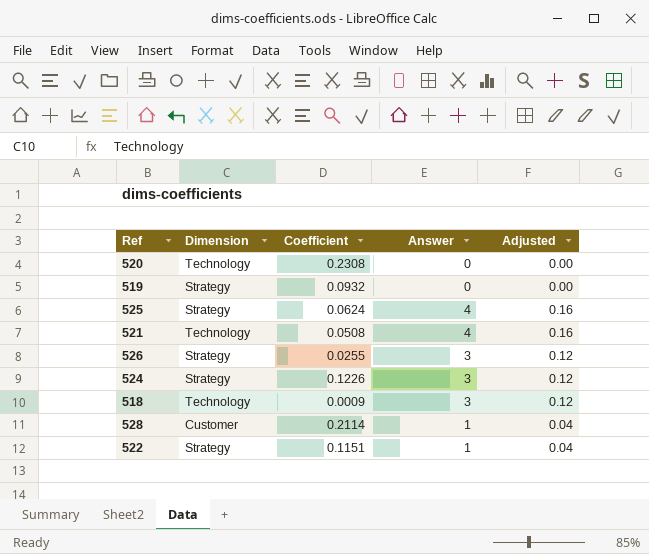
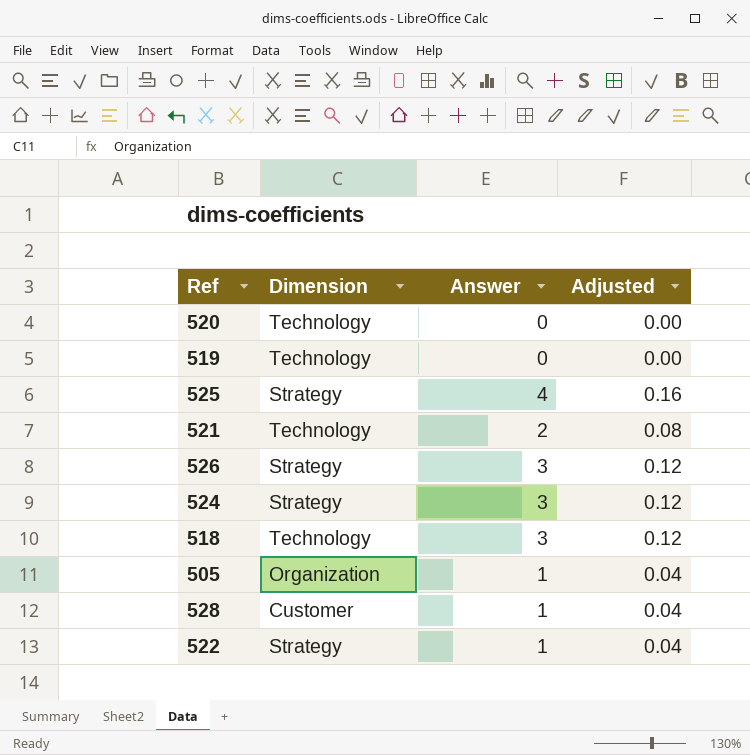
column Coefficient | position: 3 -> none
519 | Dimension: Strategy -> Technology
521 | Answer: 4 -> 2
521 | Adjusted: 0.16 -> 0.08
row 505: none -> Organization | 1 | 0.04

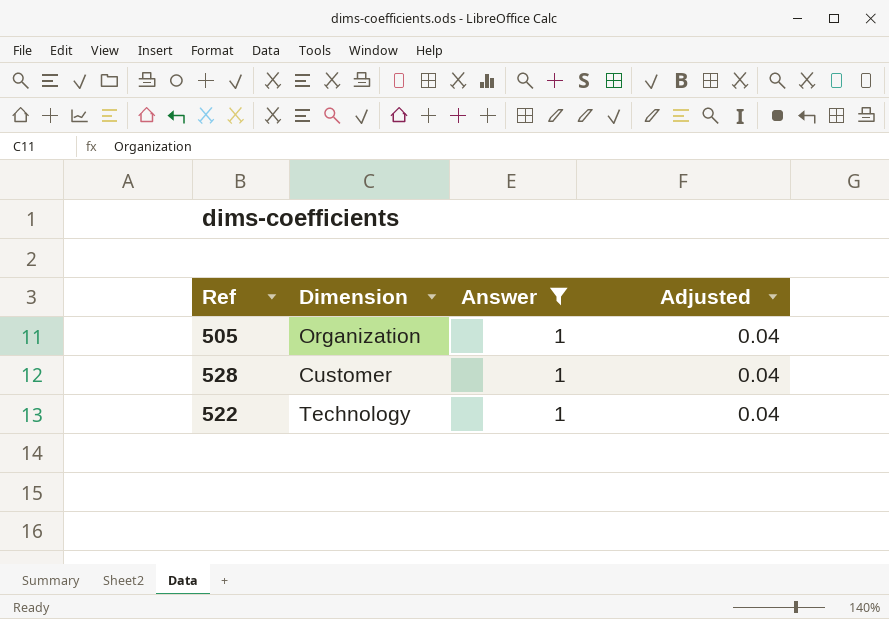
filter: none -> Answer = 1
522 | Dimension: Strategy -> Technology

